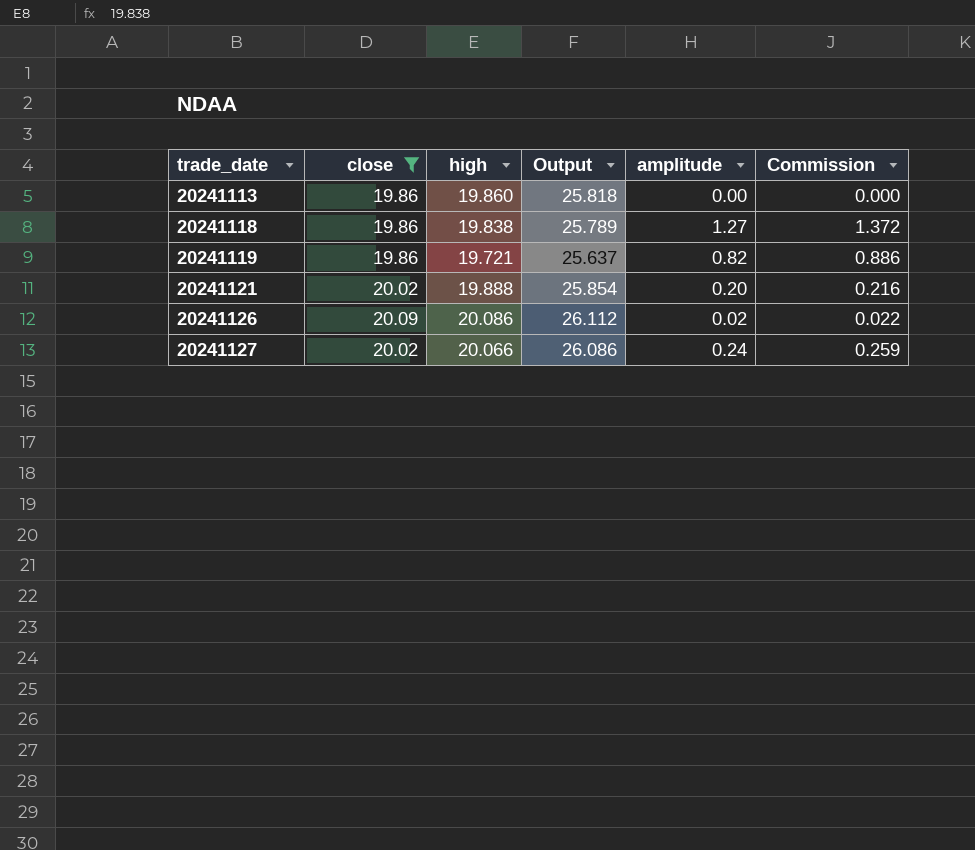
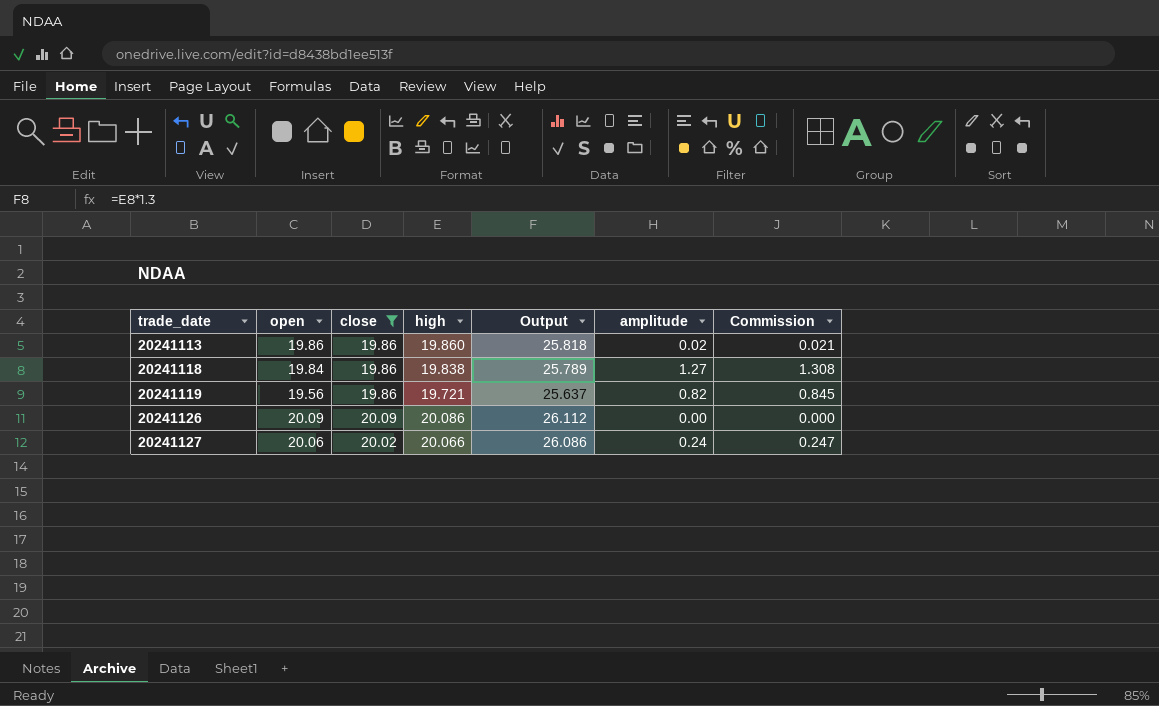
column open | position: none -> 2
column Commission | formula: [amplitude] * 1.08 -> [amplitude] * 1.03
row 20241121: 20.02 | 19.888 | 25.854 | 0.20 | 0.216 -> none
20241113 | amplitude: 0.00 -> 0.02
20241126 | amplitude: 0.02 -> 0.00

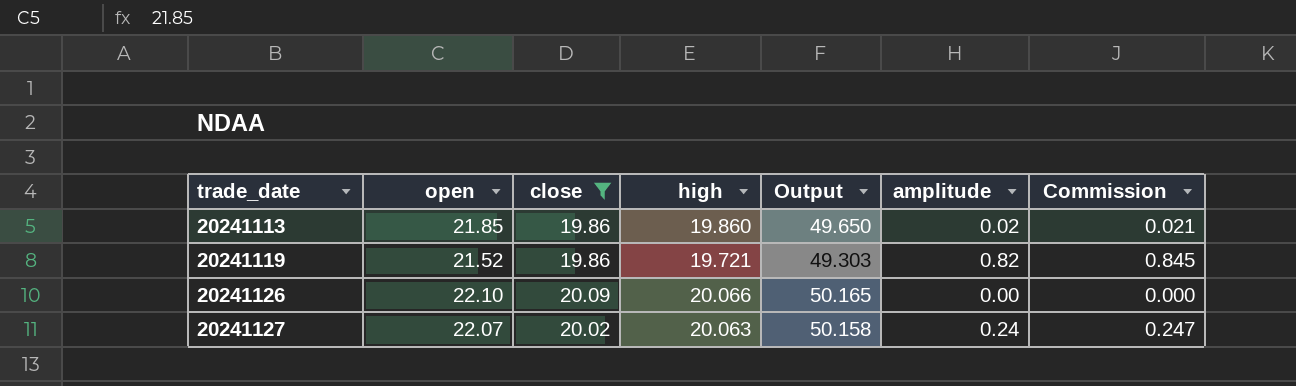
column Output | formula: [high] * 1.3 -> [high] * 2.5
row 20241118: 19.84 | 19.86 | 19.838 | 25.789 | 1.27 | 1.308 -> none
20241113 | open: 19.86 -> 21.85
20241119 | open: 19.56 -> 21.52
20241126 | open: 20.09 -> 22.10
20241126 | high: 20.086 -> 20.066
20241127 | open: 20.06 -> 22.07
20241127 | high: 20.066 -> 20.063

